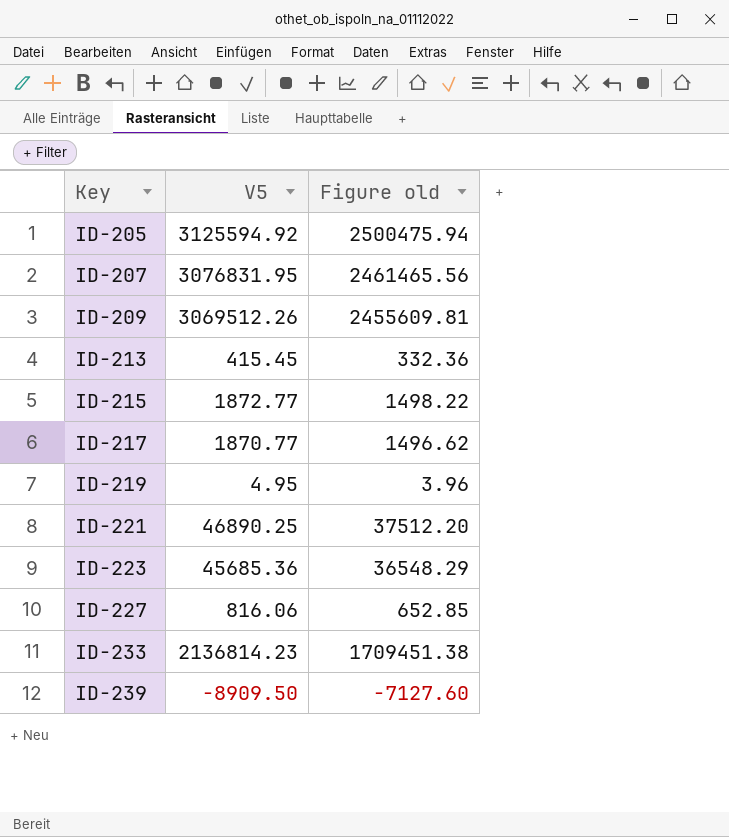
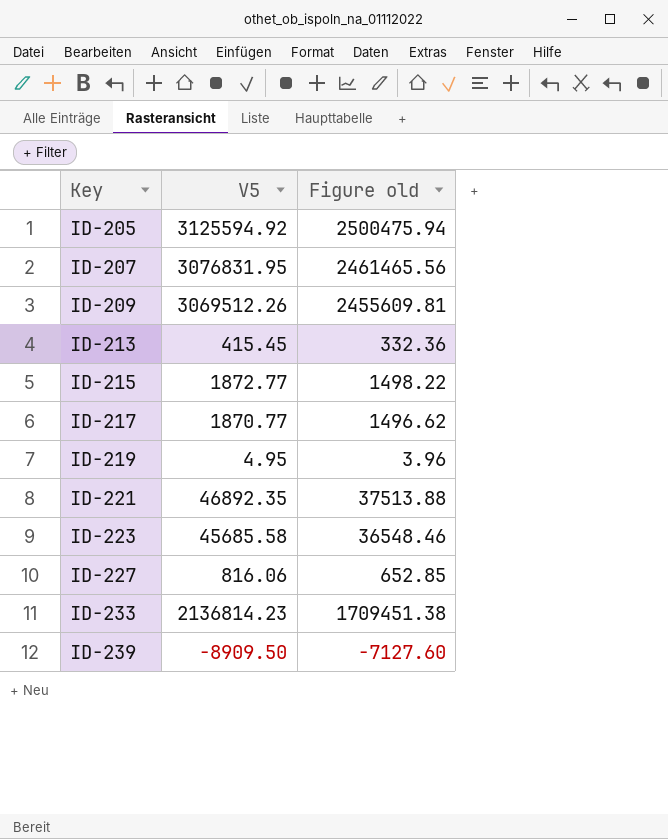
ID-221 | V5: 46890.25 -> 46892.35
ID-221 | Figure old: 37512.20 -> 37513.88
ID-223 | V5: 45685.36 -> 45685.58
ID-223 | Figure old: 36548.29 -> 36548.46

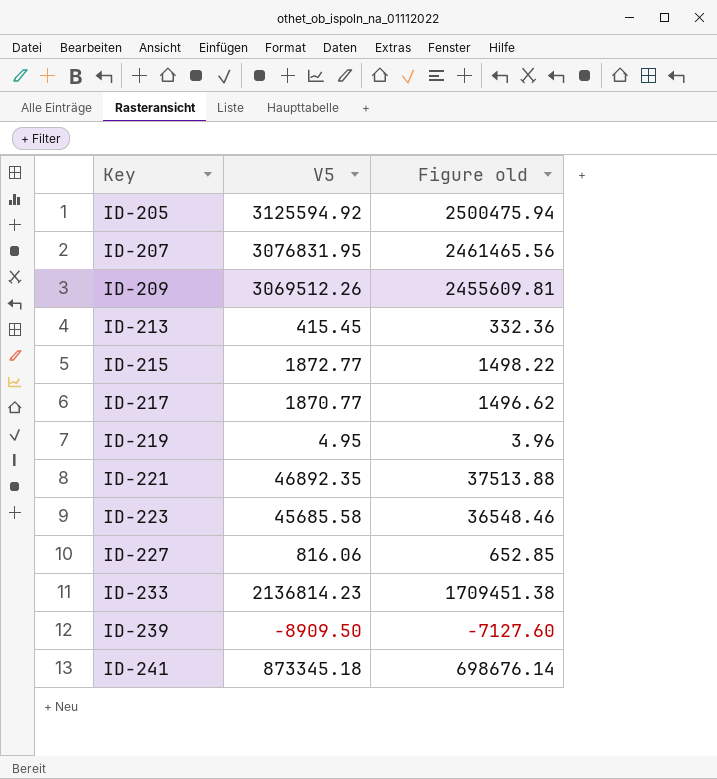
row ID-241: none -> 873345.18 | 698676.14

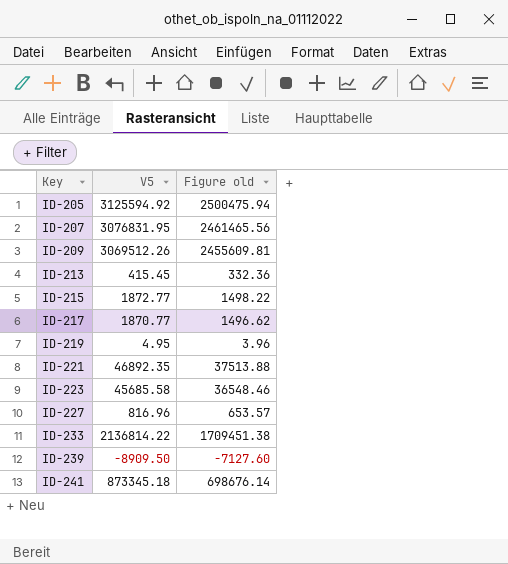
ID-227 | V5: 816.06 -> 816.96
ID-227 | Figure old: 652.85 -> 653.57
ID-233 | V5: 2136814.23 -> 2136814.22

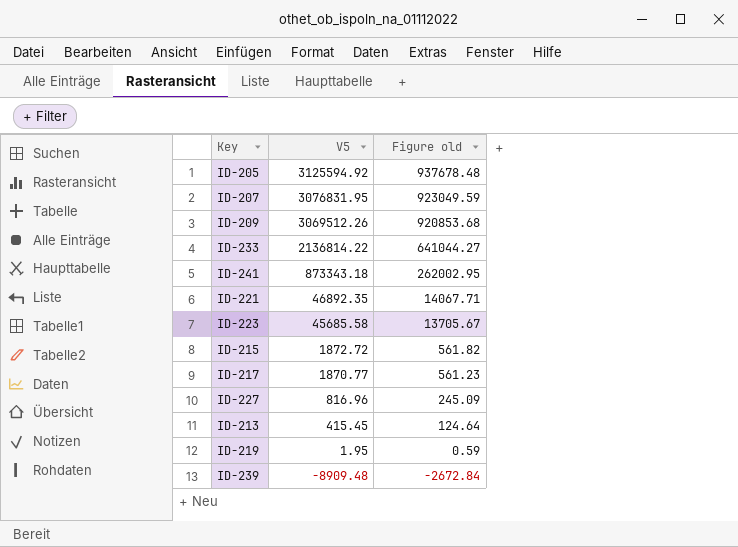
row order: Key ascending -> V5 descending
column Figure old | formula: [V5] * 0.8 -> [V5] * 0.3
ID-241 | V5: 873345.18 -> 873343.18
ID-215 | V5: 1872.77 -> 1872.72
ID-219 | V5: 4.95 -> 1.95
ID-239 | V5: -8909.50 -> -8909.48

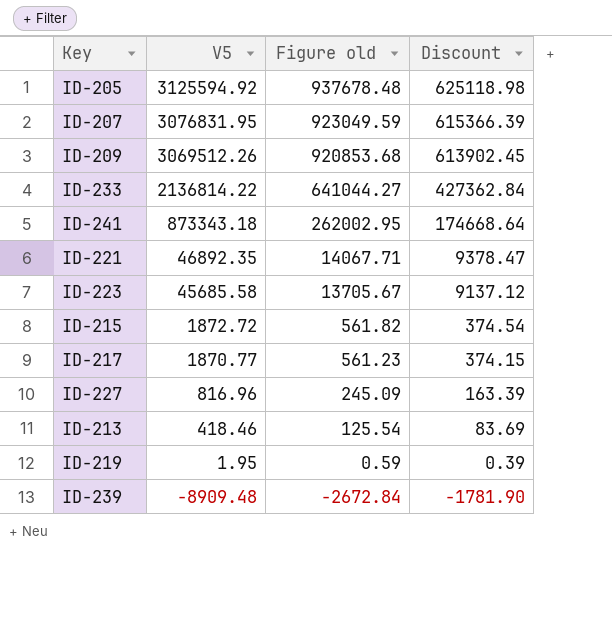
column Discount | formula: none -> [V5] * 0.2
ID-213 | V5: 415.45 -> 418.46
ID-213 | Figure old: 124.64 -> 125.54

